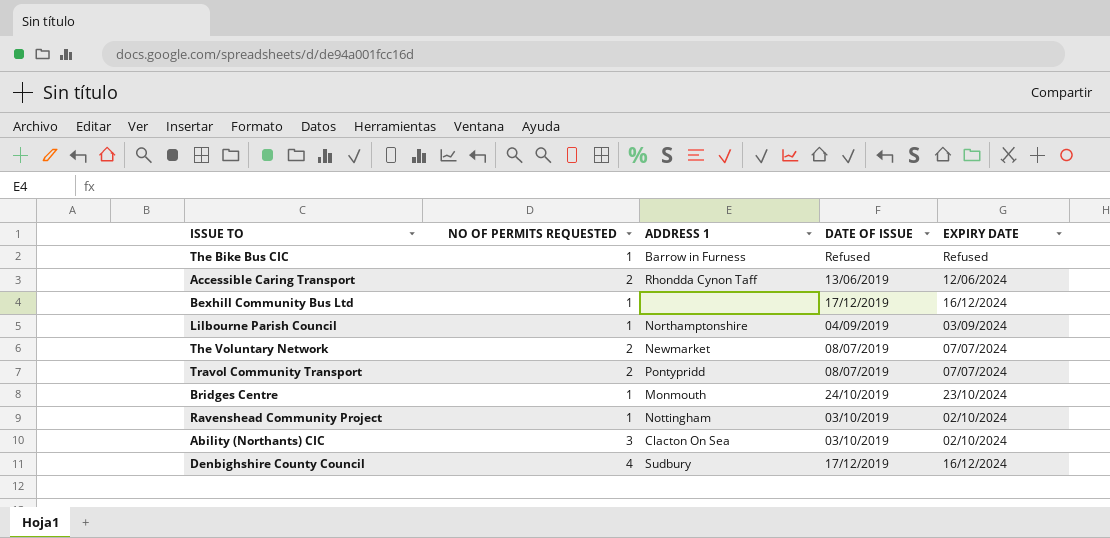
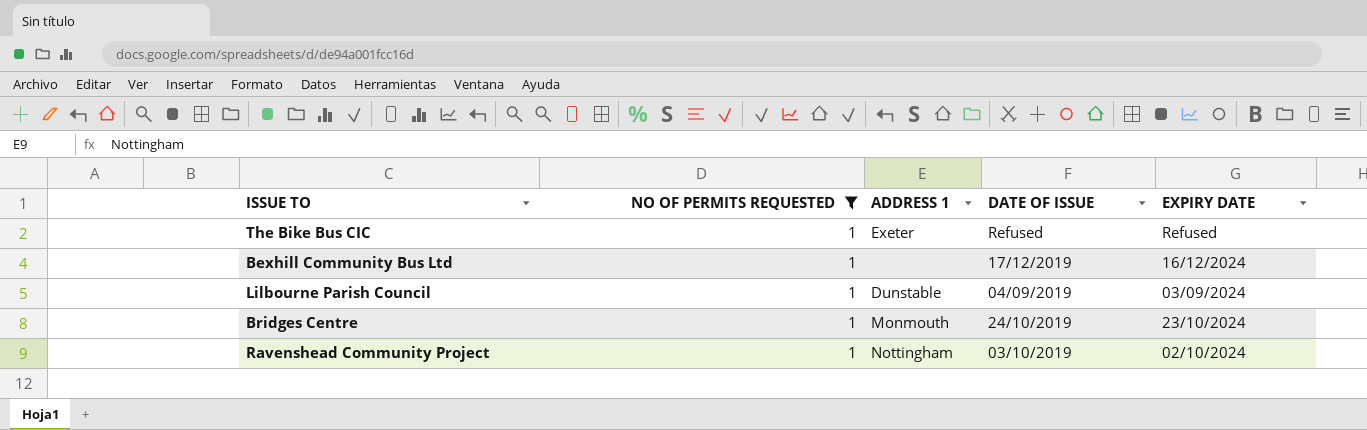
filter: none -> NO OF PERMITS REQUESTED = 1
The Bike Bus CIC | ADDRESS 1: Barrow in Furness -> Exeter
Lilbourne Parish Council | ADDRESS 1: Northamptonshire -> Dunstable

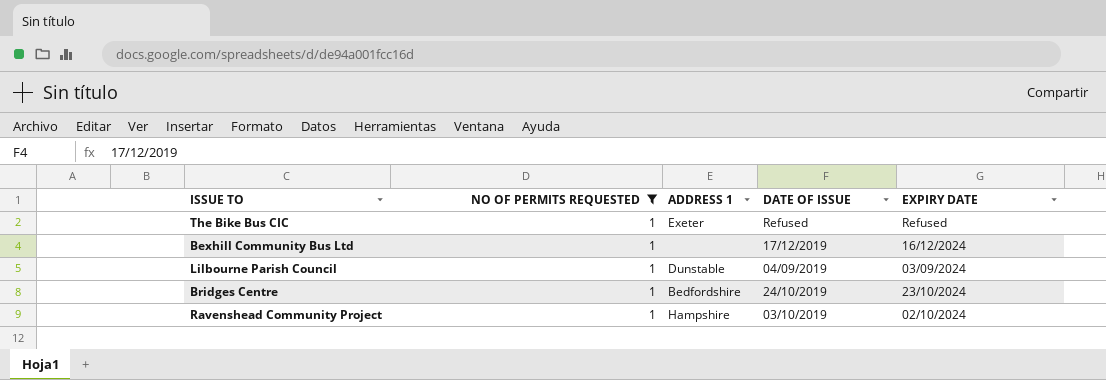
Bridges Centre | ADDRESS 1: Monmouth -> Bedfordshire
Ravenshead Community Project | ADDRESS 1: Nottingham -> Hampshire

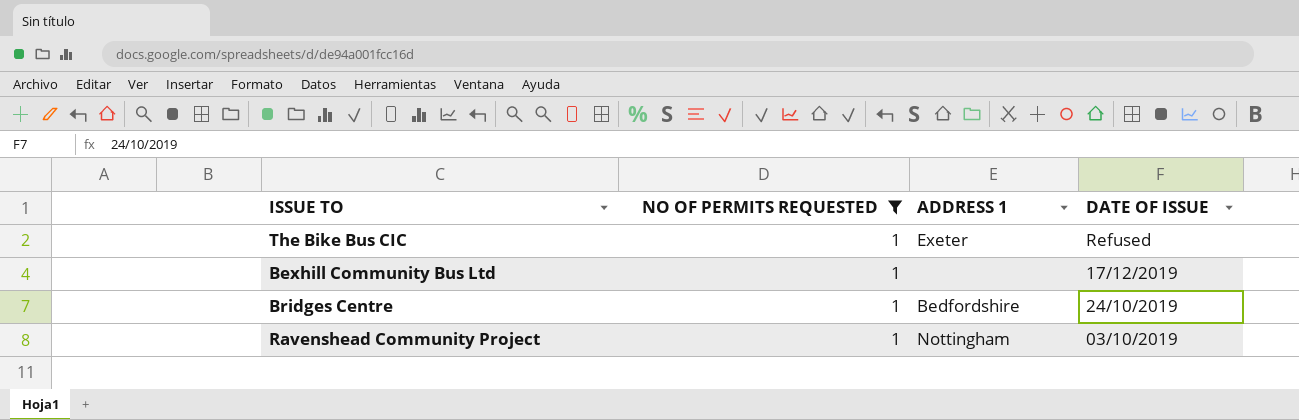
column EXPIRY DATE | position: 5 -> none
row Lilbourne Parish Council: 1 | Dunstable | 04/09/2019 | 03/09/2024 -> none
Ravenshead Community Project | ADDRESS 1: Hampshire -> Nottingham

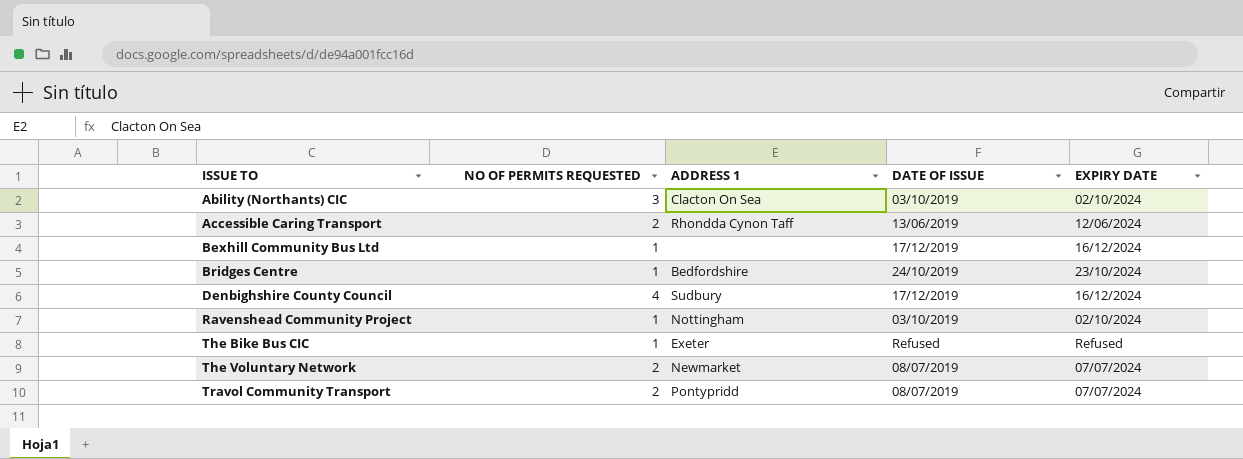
filter: NO OF PERMITS REQUESTED = 1 -> none
row order: none -> ISSUE TO ascending
column EXPIRY DATE | position: none -> 5

